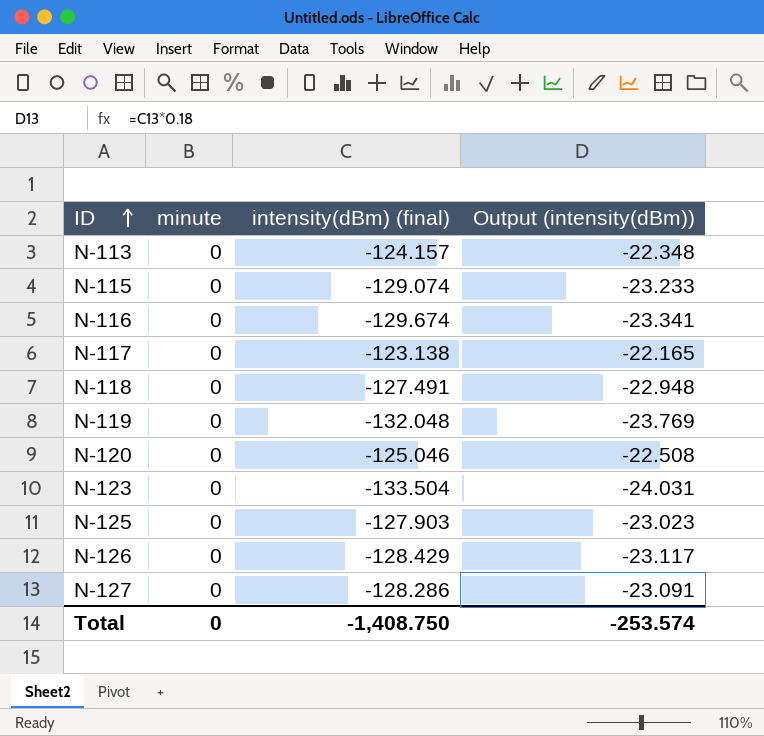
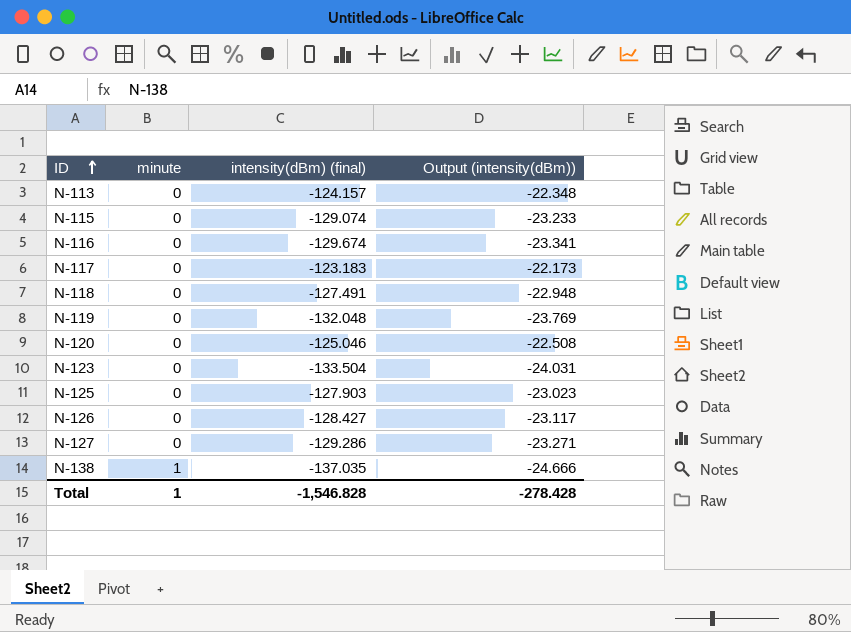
N-117 | intensity(dBm) (final): -123.138 -> -123.183
N-117 | Output (intensity(dBm)): -22.165 -> -22.173
N-126 | intensity(dBm) (final): -128.429 -> -128.427
N-127 | intensity(dBm) (final): -128.286 -> -129.286
N-127 | Output (intensity(dBm)): -23.091 -> -23.271
row N-138: none -> 1 | -137.035 | -24.666
Total | minute: 0 -> 1
Total | intensity(dBm) (final): -1,408.750 -> -1,546.828
Total | Output (intensity(dBm)): -253.574 -> -278.428

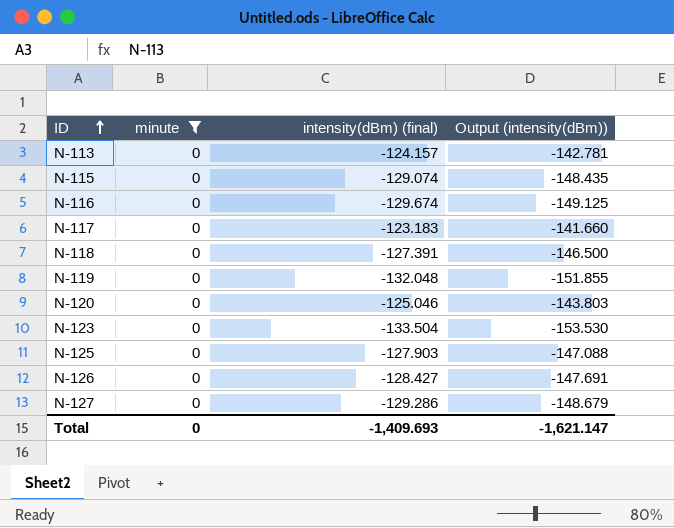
filter: none -> minute = 0
column Output (intensity(dBm)) | formula: [intensity(dBm) (final)] * 0.18 -> [intensity(dBm) (final)] * 1.15
N-118 | intensity(dBm) (final): -127.491 -> -127.391
Total | minute: 1 -> 0
Total | intensity(dBm) (final): -1,546.828 -> -1,409.693
Total | Output (intensity(dBm)): -278.428 -> -1,621.147

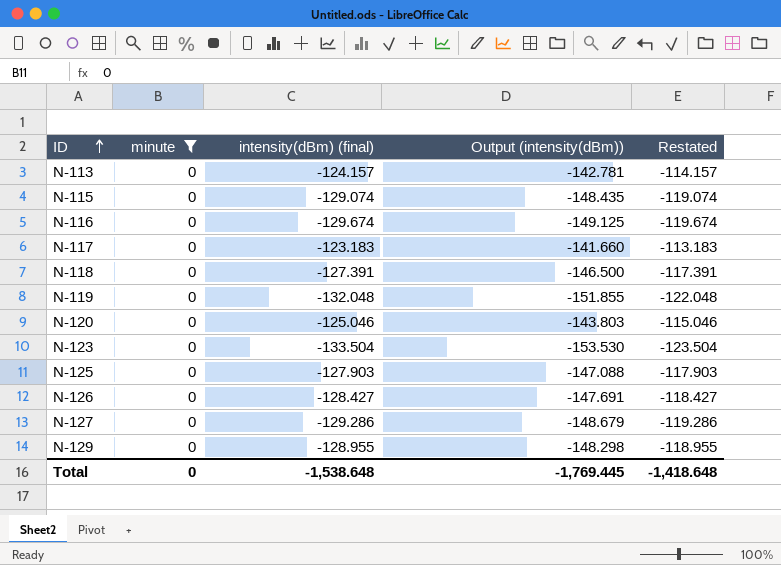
column Restated | formula: none -> [intensity(dBm) (final)] + 10
row N-129: none -> 0 | -128.955 | -148.298 | -118.955
Total | intensity(dBm) (final): -1,409.693 -> -1,538.648
Total | Output (intensity(dBm)): -1,621.147 -> -1,769.445

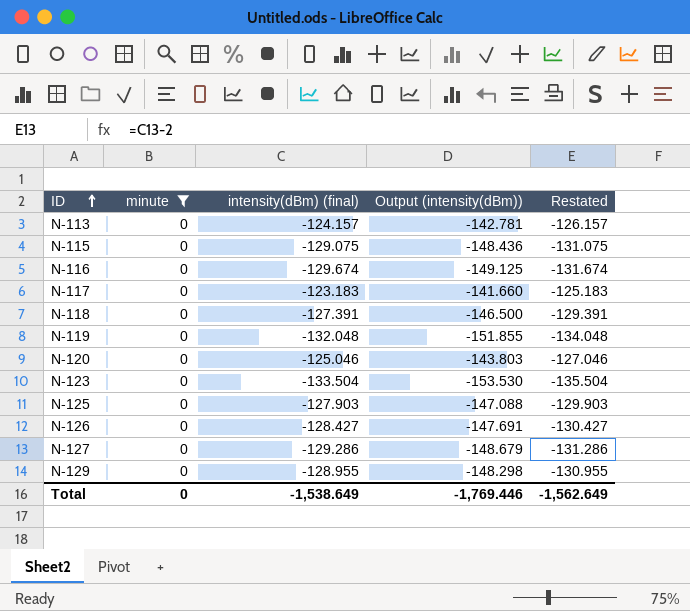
column Restated | formula: [intensity(dBm) (final)] + 10 -> [intensity(dBm) (final)] - 2
N-115 | intensity(dBm) (final): -129.074 -> -129.075
N-115 | Output (intensity(dBm)): -148.435 -> -148.436
Total | intensity(dBm) (final): -1,538.648 -> -1,538.649
Total | Output (intensity(dBm)): -1,769.445 -> -1,769.446
Total | Restated: -1,418.648 -> -1,562.649

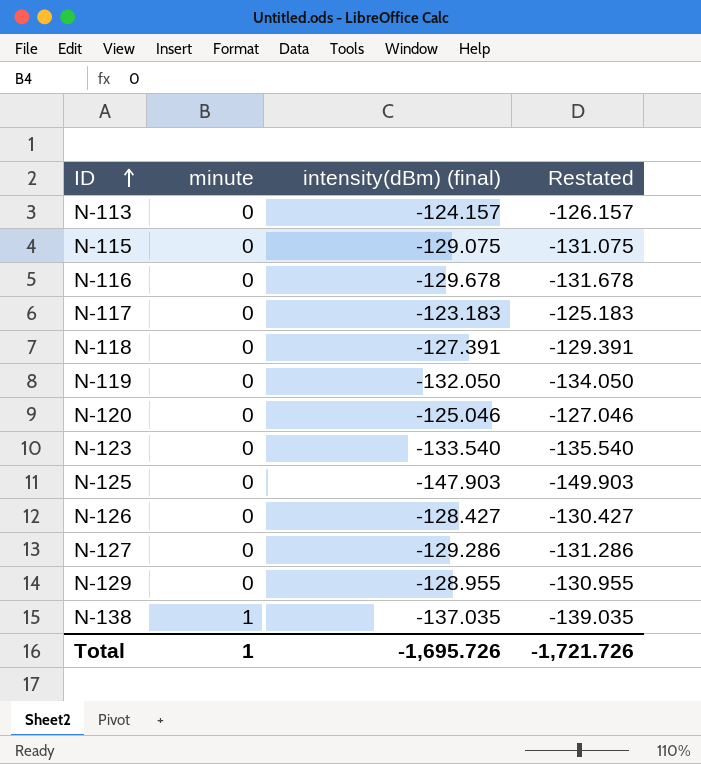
filter: minute = 0 -> none
column Output (intensity(dBm)) | formula: [intensity(dBm) (final)] * 1.15 -> none
N-116 | intensity(dBm) (final): -129.674 -> -129.678
N-116 | Restated: -131.674 -> -131.678
N-119 | intensity(dBm) (final): -132.048 -> -132.050
N-119 | Restated: -134.048 -> -134.050
N-123 | intensity(dBm) (final): -133.504 -> -133.540
N-123 | Restated: -135.504 -> -135.540
N-125 | intensity(dBm) (final): -127.903 -> -147.903
N-125 | Restated: -129.903 -> -149.903
Total | minute: 0 -> 1
Total | intensity(dBm) (final): -1,538.649 -> -1,695.726
Total | Restated: -1,562.649 -> -1,721.726

